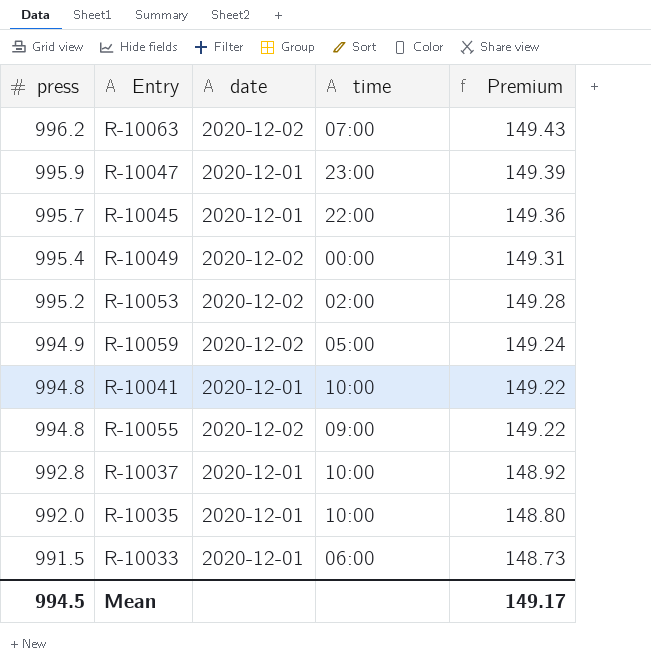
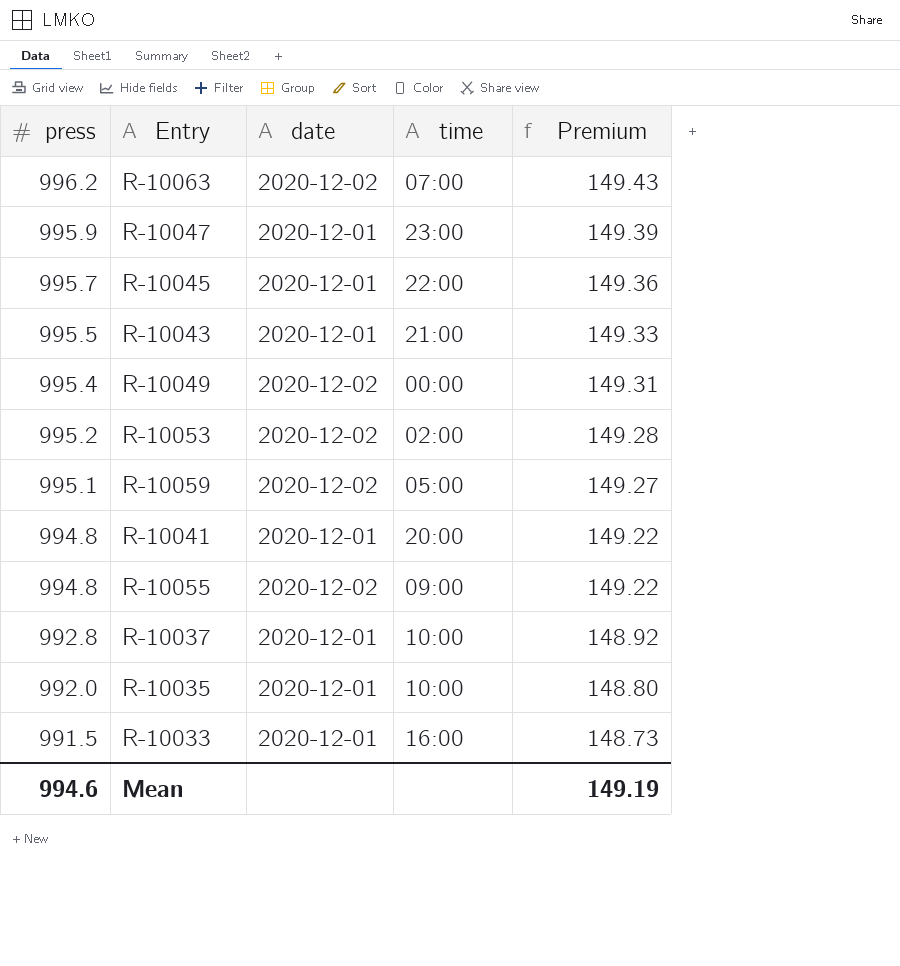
row R-10043: none -> 995.5 | 2020-12-01 | 21:00 | 149.33
R-10059 | press: 994.9 -> 995.1
R-10059 | Premium: 149.24 -> 149.27
R-10041 | time: 10:00 -> 20:00
R-10033 | time: 06:00 -> 16:00
Mean | press: 994.5 -> 994.6
Mean | Premium: 149.17 -> 149.19

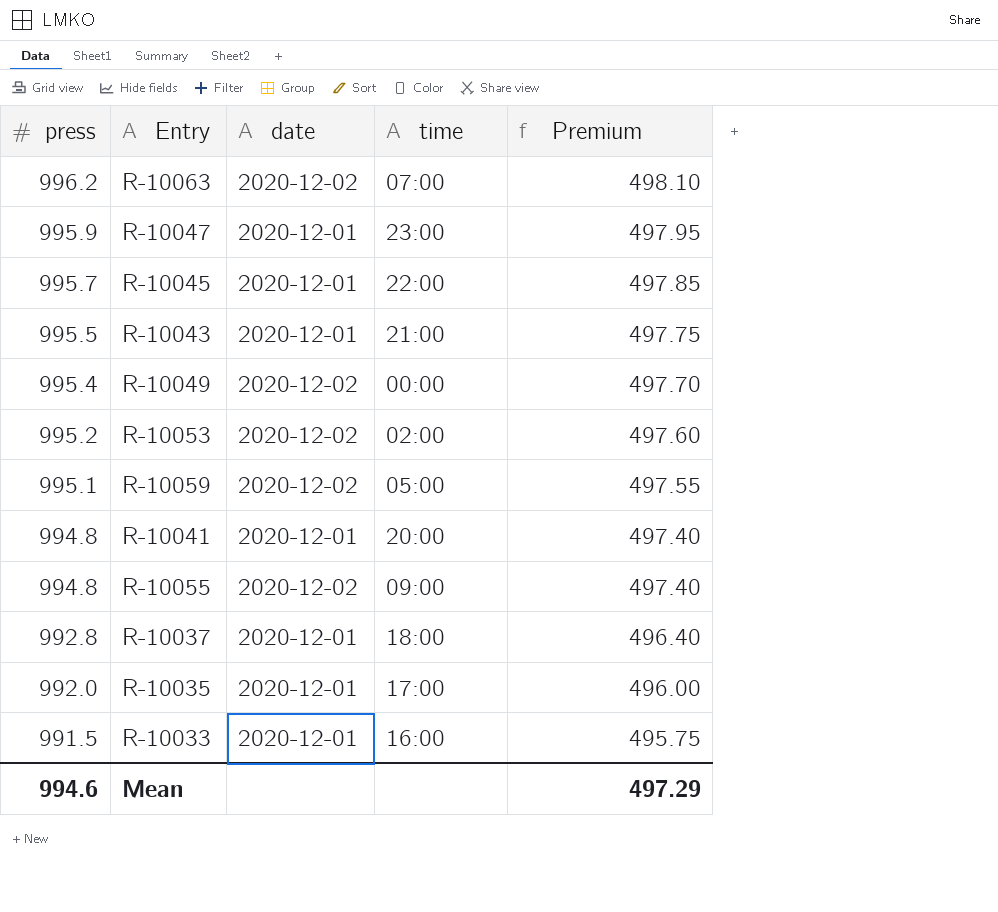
column Premium | formula: [press] * 0.15 -> [press] * 0.5
R-10037 | time: 10:00 -> 18:00
R-10035 | time: 10:00 -> 17:00
Mean | Premium: 149.19 -> 497.29

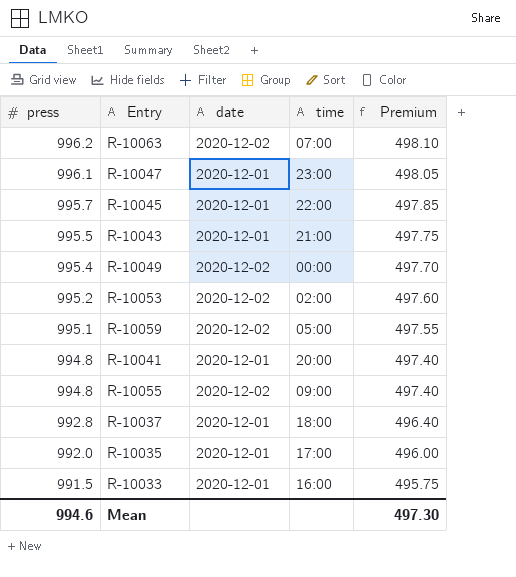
R-10047 | press: 995.9 -> 996.1
R-10047 | Premium: 497.95 -> 498.05
Mean | Premium: 497.29 -> 497.30

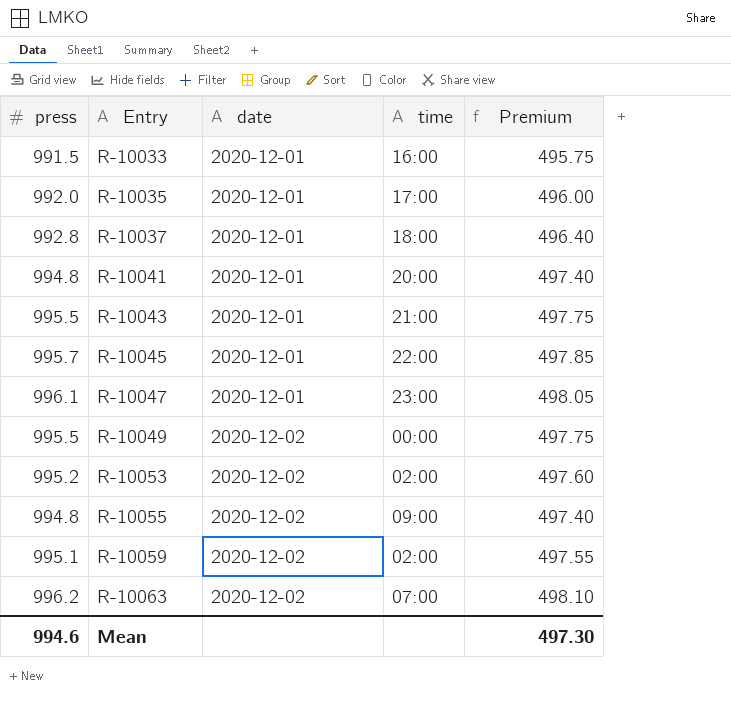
row order: press descending -> Entry ascending
R-10049 | press: 995.4 -> 995.5
R-10049 | Premium: 497.70 -> 497.75
R-10059 | time: 05:00 -> 02:00

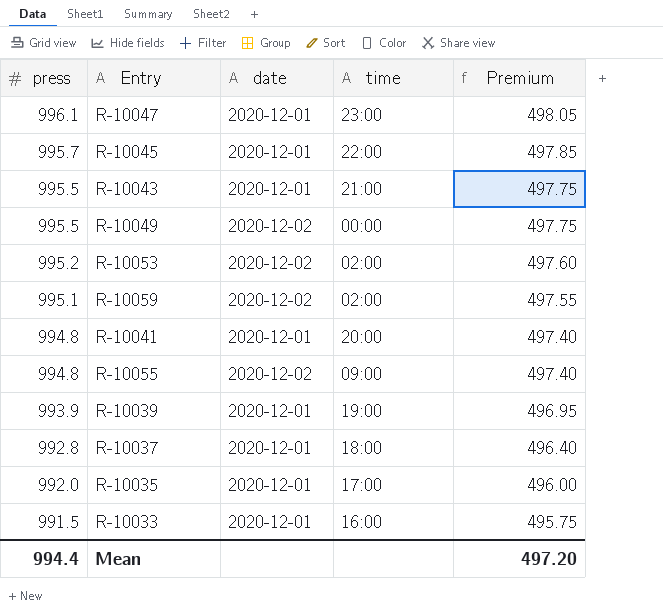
row order: Entry ascending -> press descending
row R-10063: 996.2 | 2020-12-02 | 07:00 | 498.10 -> none
row R-10039: none -> 993.9 | 2020-12-01 | 19:00 | 496.95
Mean | press: 994.6 -> 994.4
Mean | Premium: 497.30 -> 497.20

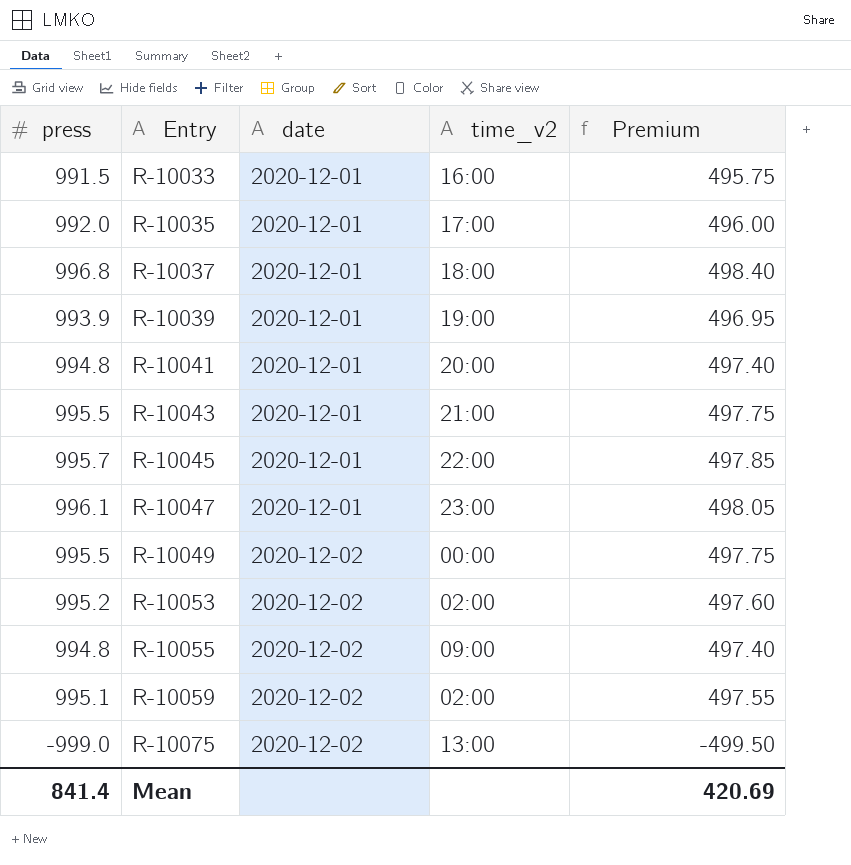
row order: press descending -> Entry ascending
column name: time -> time_v2
R-10037 | press: 992.8 -> 996.8
R-10037 | Premium: 496.40 -> 498.40
row R-10075: none -> -999.0 | 2020-12-02 | 13:00 | -499.50
Mean | press: 994.4 -> 841.4
Mean | Premium: 497.20 -> 420.69

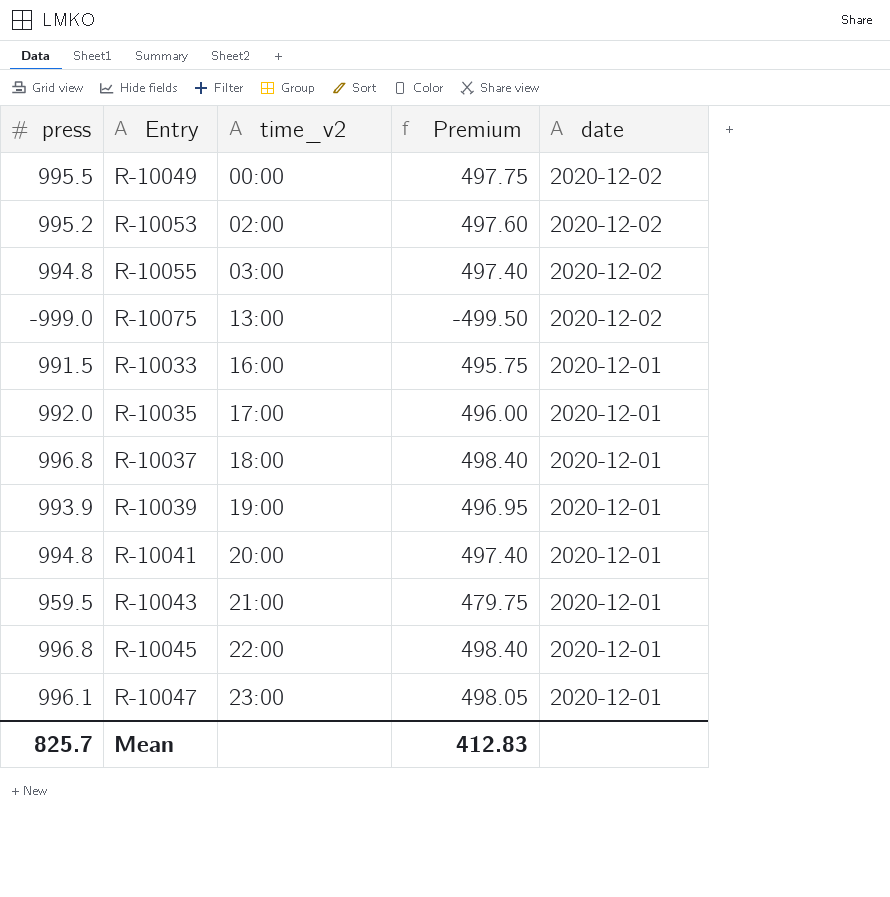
row order: Entry ascending -> time_v2 ascending
column date | position: 3 -> 5
row R-10059: 995.1 | 2020-12-02 | 02:00 | 497.55 -> none
R-10055 | time_v2: 09:00 -> 03:00
R-10043 | press: 995.5 -> 959.5
R-10043 | Premium: 497.75 -> 479.75
R-10045 | press: 995.7 -> 996.8
R-10045 | Premium: 497.85 -> 498.40
Mean | press: 841.4 -> 825.7
Mean | Premium: 420.69 -> 412.83

